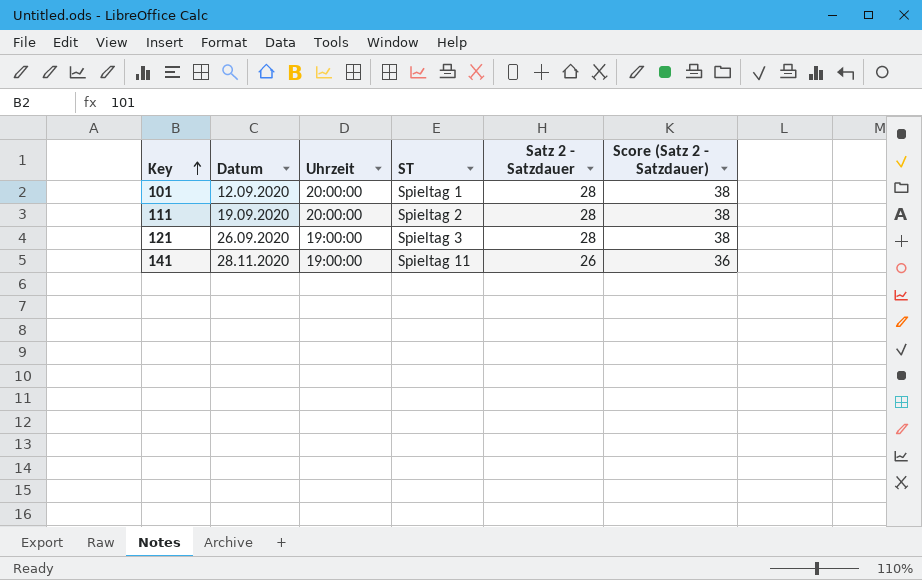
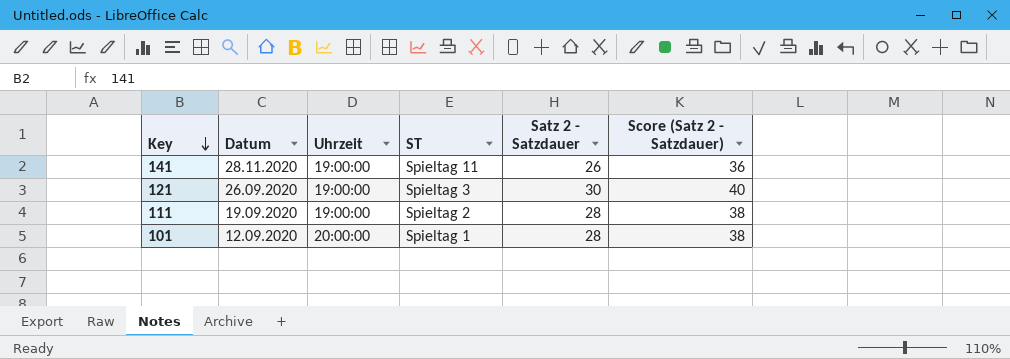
row order: Key ascending -> Key descending
121 | Satz 2 - Satzdauer: 28 -> 30
121 | Score (Satz 2 - Satzdauer): 38 -> 40
111 | Uhrzeit: 20:00:00 -> 19:00:00

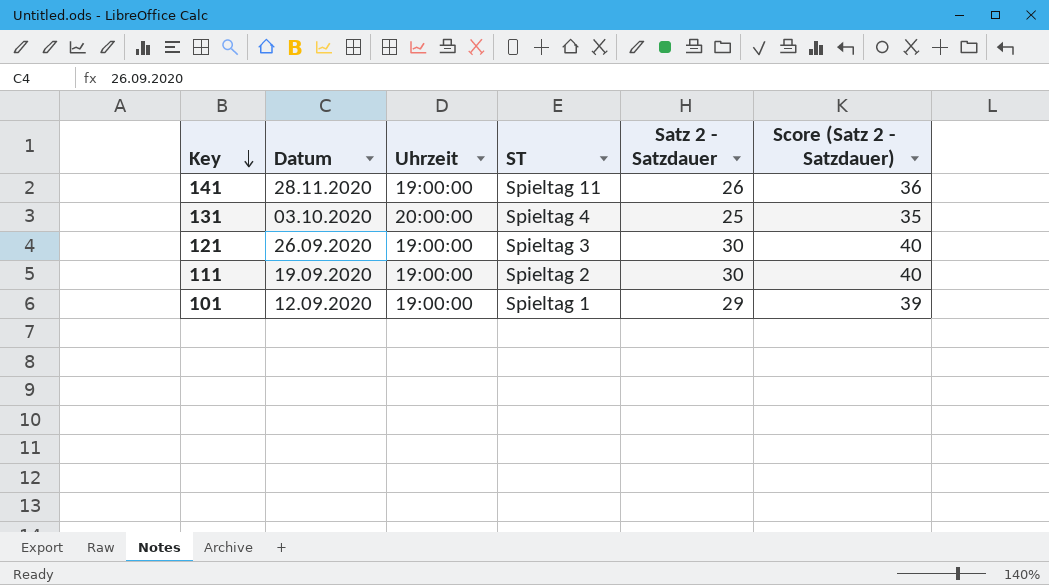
row 131: none -> 03.10.2020 | 20:00:00 | Spieltag 4 | 25 | 35
111 | Satz 2 - Satzdauer: 28 -> 30
111 | Score (Satz 2 - Satzdauer): 38 -> 40
101 | Uhrzeit: 20:00:00 -> 19:00:00
101 | Satz 2 - Satzdauer: 28 -> 29
101 | Score (Satz 2 - Satzdauer): 38 -> 39

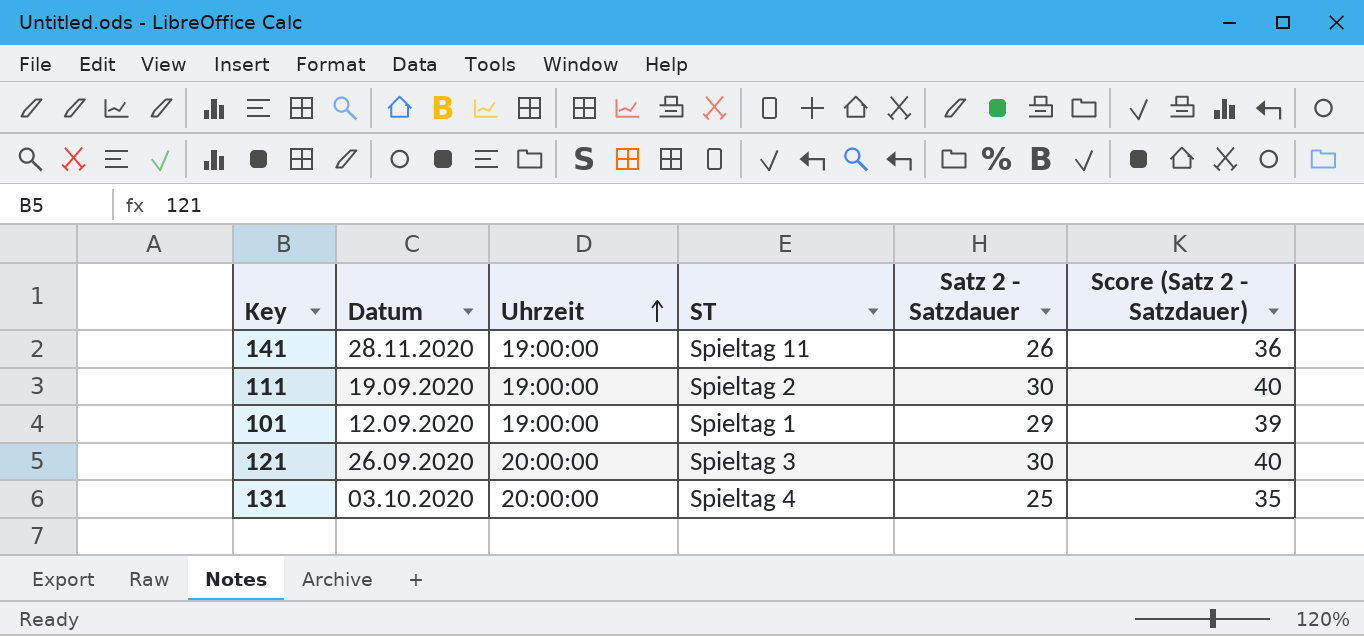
row order: Key descending -> Uhrzeit ascending
121 | Uhrzeit: 19:00:00 -> 20:00:00

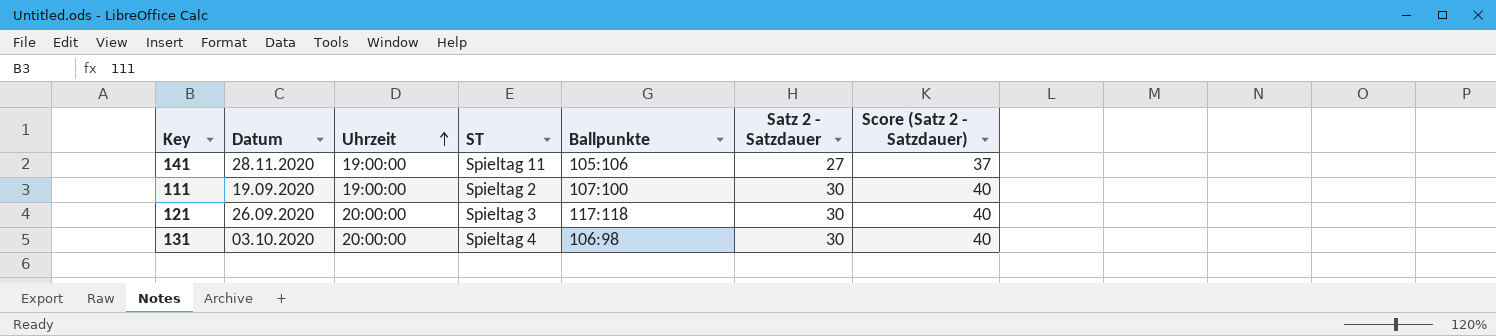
column Ballpunkte | position: none -> 5
row 101: 12.09.2020 | 19:00:00 | Spieltag 1 | 29 | 39 -> none
141 | Satz 2 - Satzdauer: 26 -> 27
141 | Score (Satz 2 - Satzdauer): 36 -> 37
131 | Satz 2 - Satzdauer: 25 -> 30
131 | Score (Satz 2 - Satzdauer): 35 -> 40

